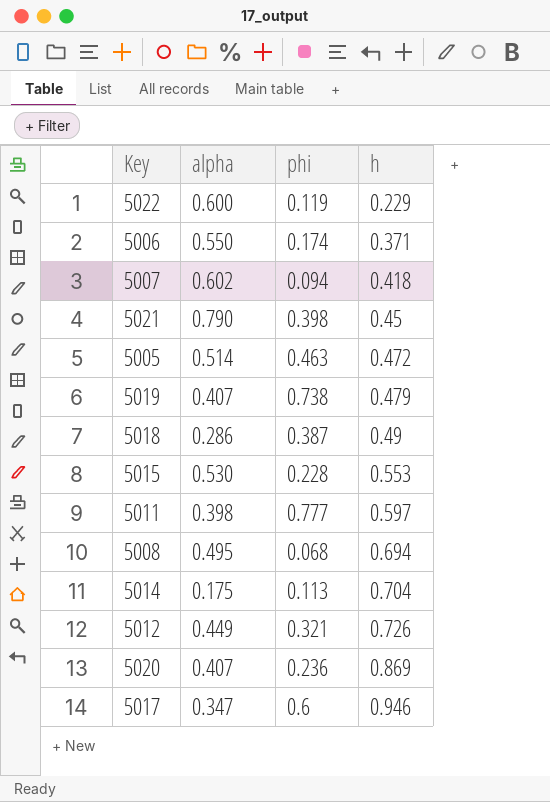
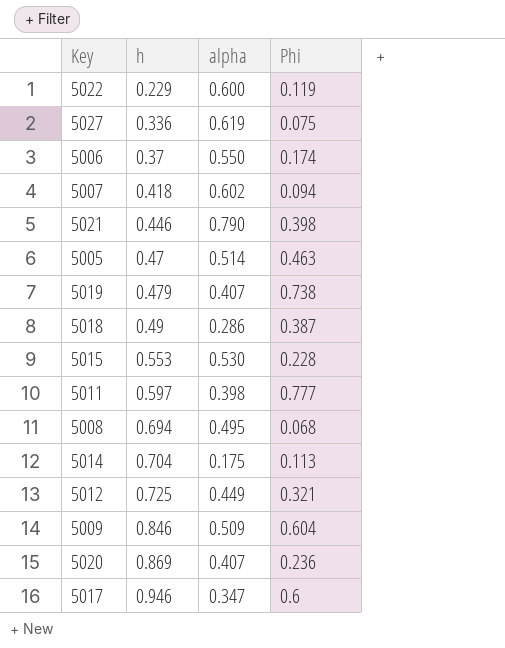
column h | position: 4 -> 2
column name: phi -> Phi
row 5027: none -> 0.336 | 0.619 | 0.075
5006 | h: 0.371 -> 0.37
5021 | h: 0.45 -> 0.446
5005 | h: 0.472 -> 0.47
5012 | h: 0.726 -> 0.725
row 5009: none -> 0.846 | 0.509 | 0.604

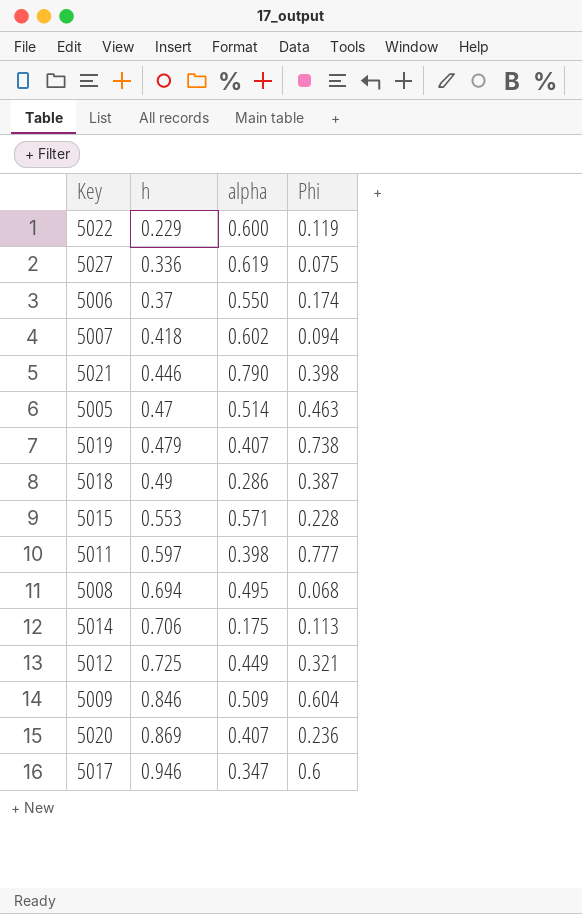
5015 | alpha: 0.530 -> 0.571
5014 | h: 0.704 -> 0.706

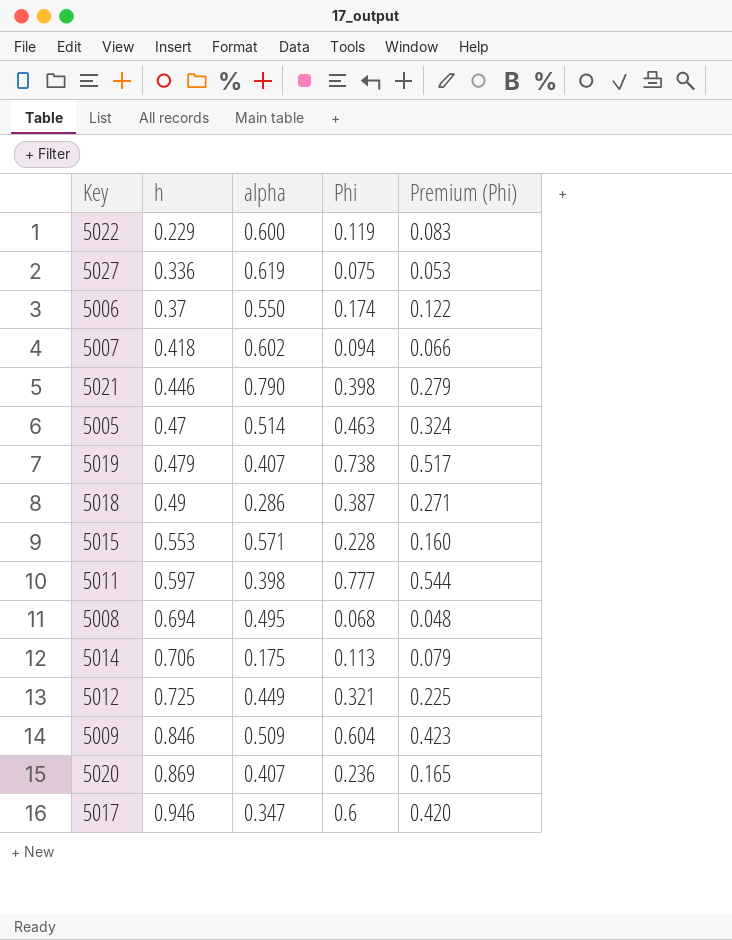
column Premium (Phi) | formula: none -> [Phi] * 0.7

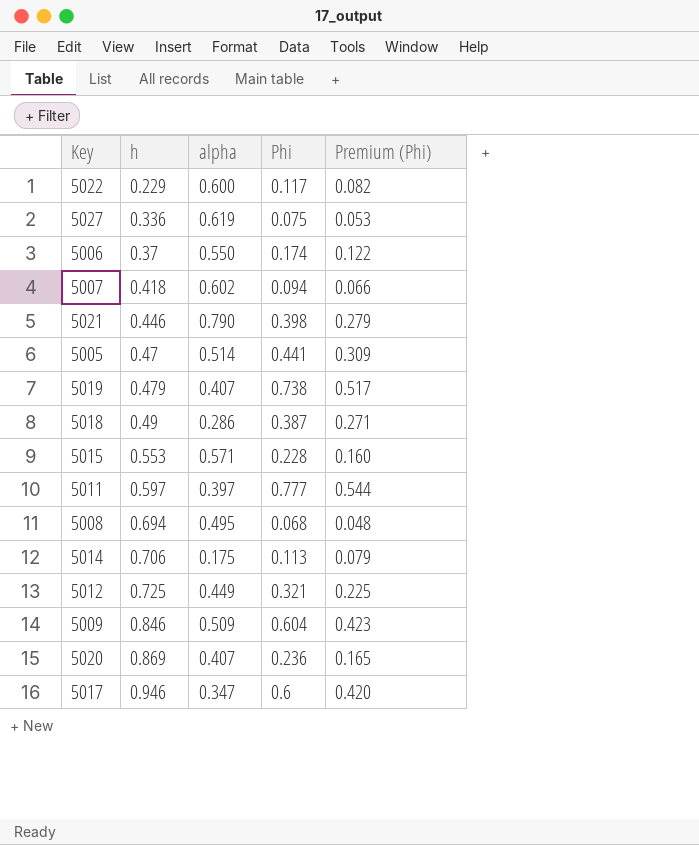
5022 | Phi: 0.119 -> 0.117
5022 | Premium (Phi): 0.083 -> 0.082
5005 | Phi: 0.463 -> 0.441
5005 | Premium (Phi): 0.324 -> 0.309
5011 | alpha: 0.398 -> 0.397

